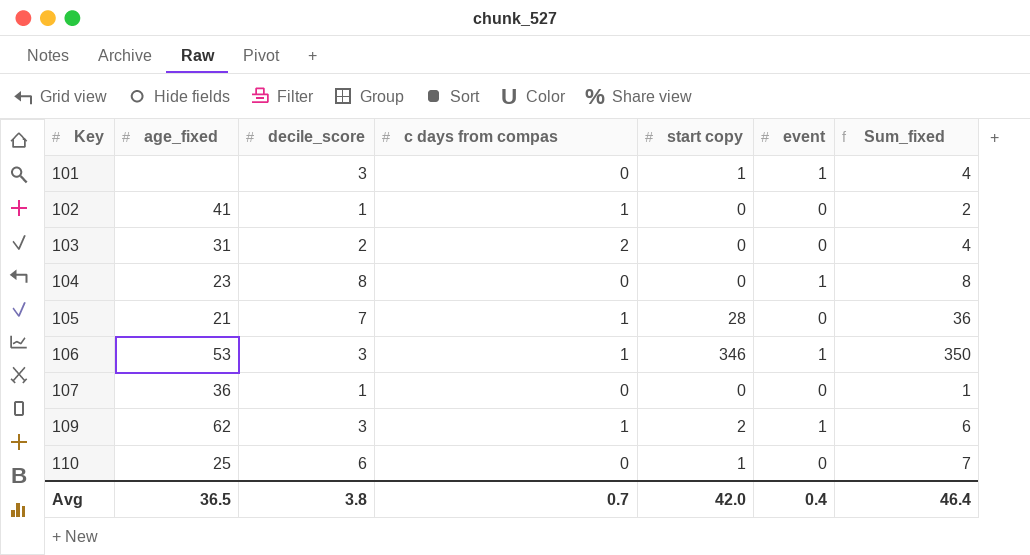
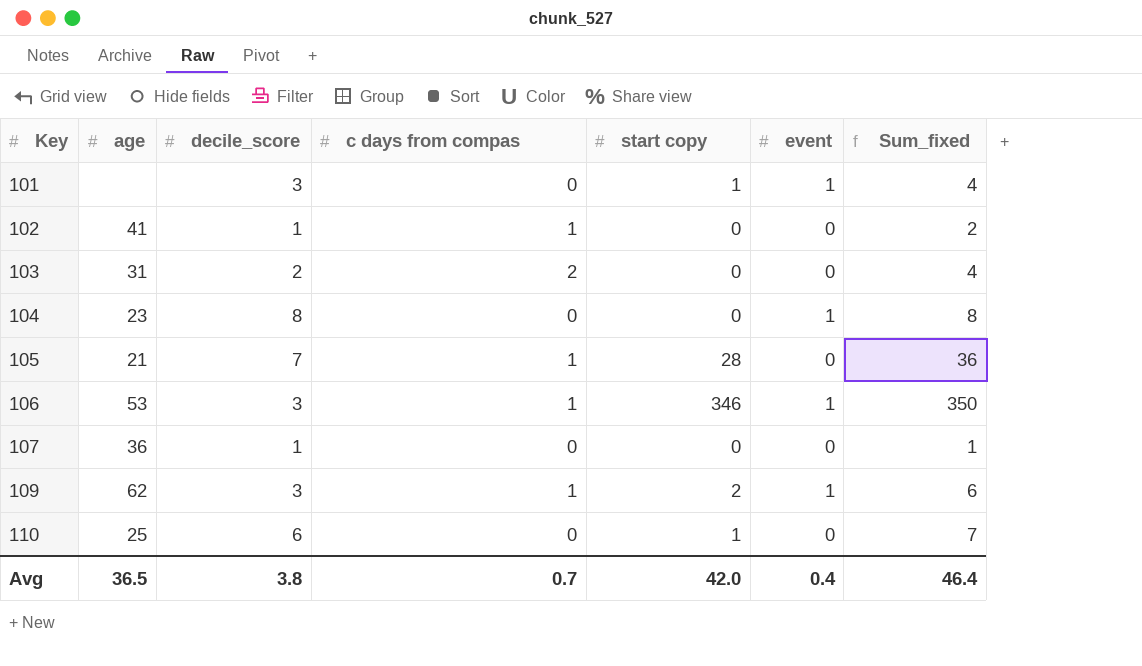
column name: age_fixed -> age

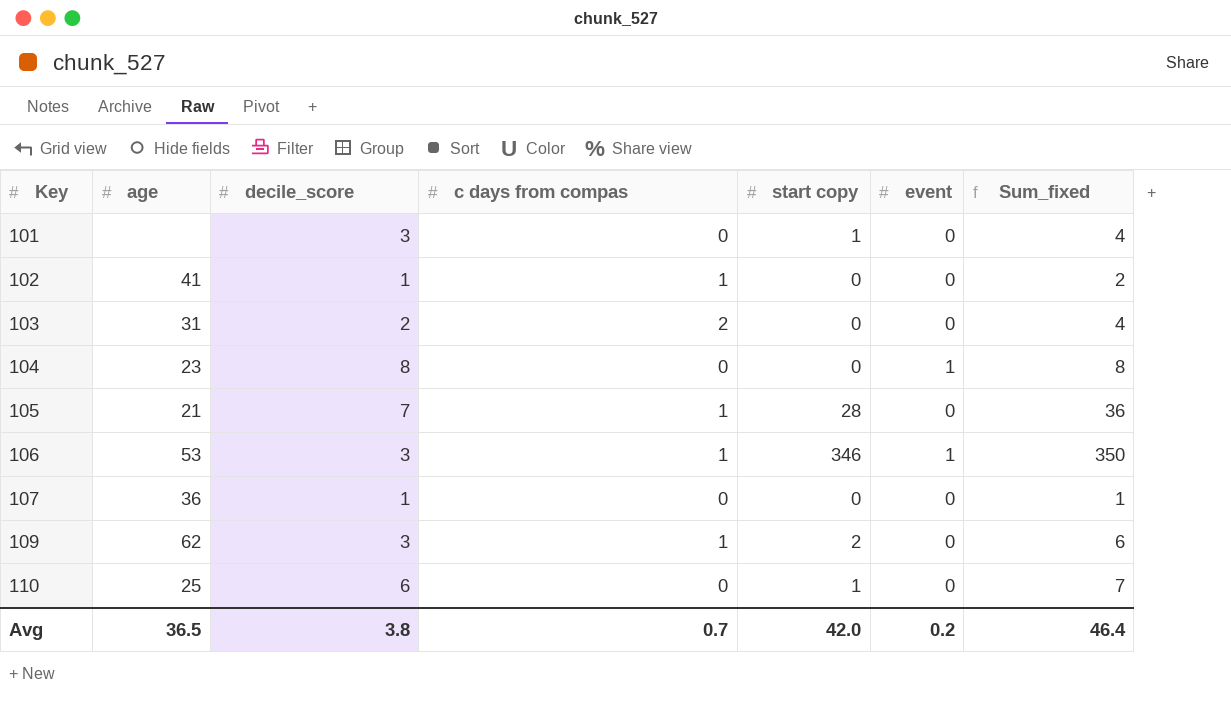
101 | event: 1 -> 0
109 | event: 1 -> 0
Avg | event: 0.4 -> 0.2

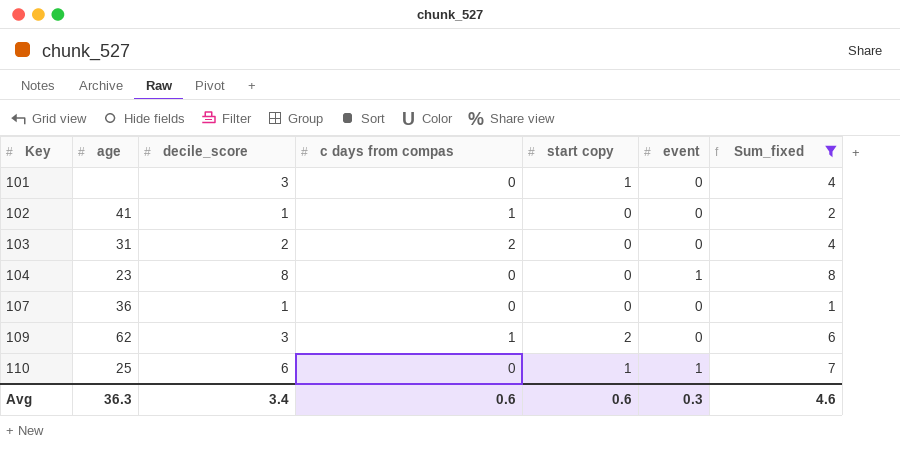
filter: none -> Sum_fixed <= 8
110 | event: 0 -> 1
Avg | age: 36.5 -> 36.3
Avg | decile_score: 3.8 -> 3.4
Avg | c days from compas: 0.7 -> 0.6
Avg | start copy: 42.0 -> 0.6
Avg | event: 0.2 -> 0.3
Avg | Sum_fixed: 46.4 -> 4.6

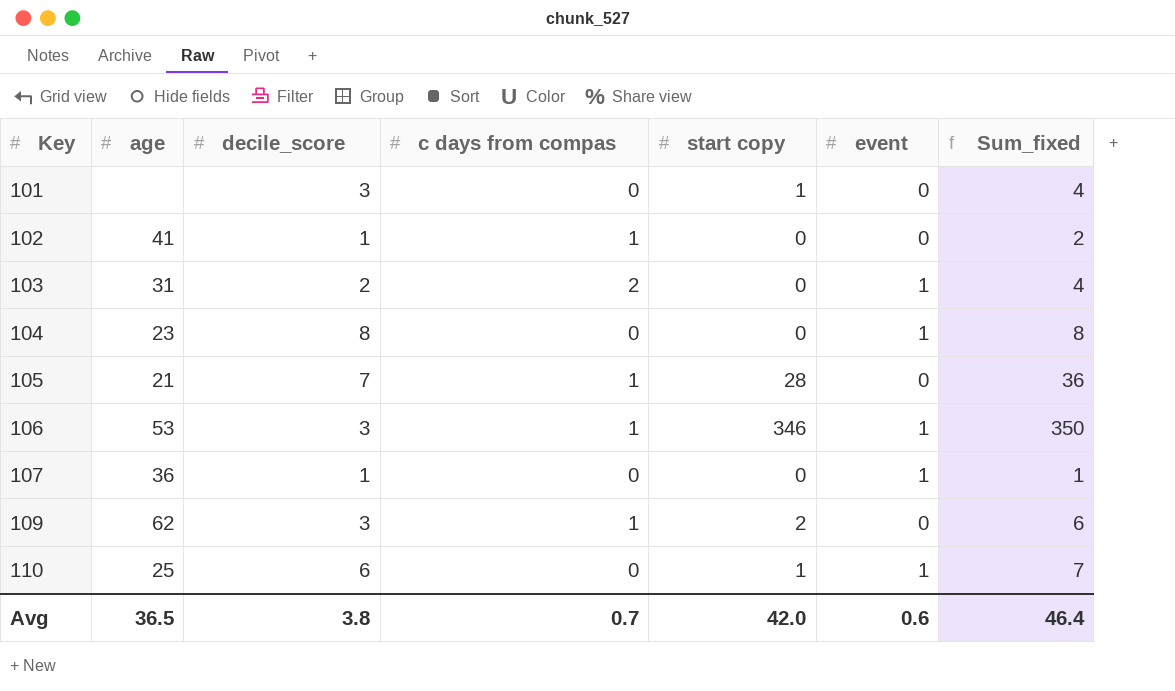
filter: Sum_fixed <= 8 -> none
103 | event: 0 -> 1
107 | event: 0 -> 1
Avg | age: 36.3 -> 36.5
Avg | decile_score: 3.4 -> 3.8
Avg | c days from compas: 0.6 -> 0.7
Avg | start copy: 0.6 -> 42.0
Avg | event: 0.3 -> 0.6
Avg | Sum_fixed: 4.6 -> 46.4

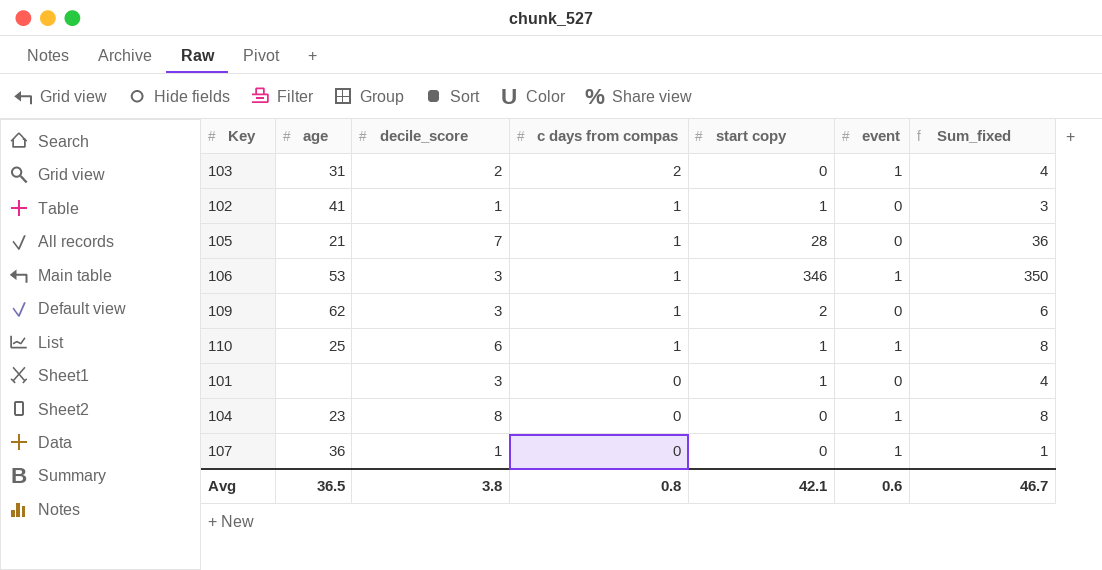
row order: Key ascending -> c days from compas descending
102 | start copy: 0 -> 1
102 | Sum_fixed: 2 -> 3
110 | c days from compas: 0 -> 1
110 | Sum_fixed: 7 -> 8
Avg | c days from compas: 0.7 -> 0.8
Avg | start copy: 42.0 -> 42.1
Avg | Sum_fixed: 46.4 -> 46.7

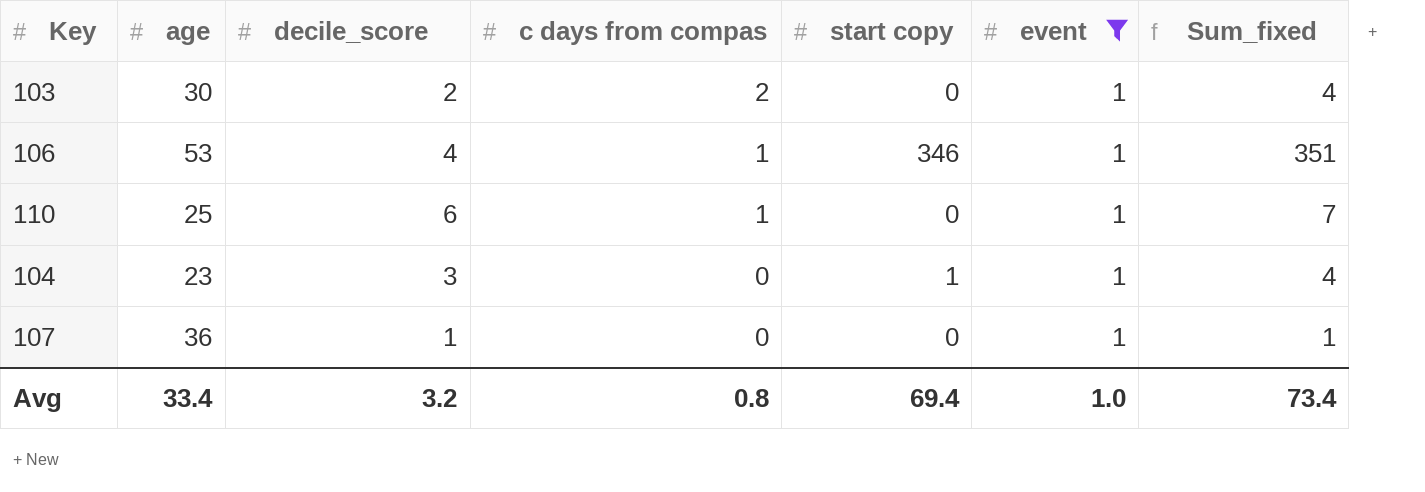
filter: none -> event = 1
103 | age: 31 -> 30
106 | decile_score: 3 -> 4
106 | Sum_fixed: 350 -> 351
110 | start copy: 1 -> 0
110 | Sum_fixed: 8 -> 7
104 | decile_score: 8 -> 3
104 | start copy: 0 -> 1
104 | Sum_fixed: 8 -> 4
Avg | age: 36.5 -> 33.4
Avg | decile_score: 3.8 -> 3.2
Avg | start copy: 42.1 -> 69.4
Avg | event: 0.6 -> 1.0
Avg | Sum_fixed: 46.7 -> 73.4

